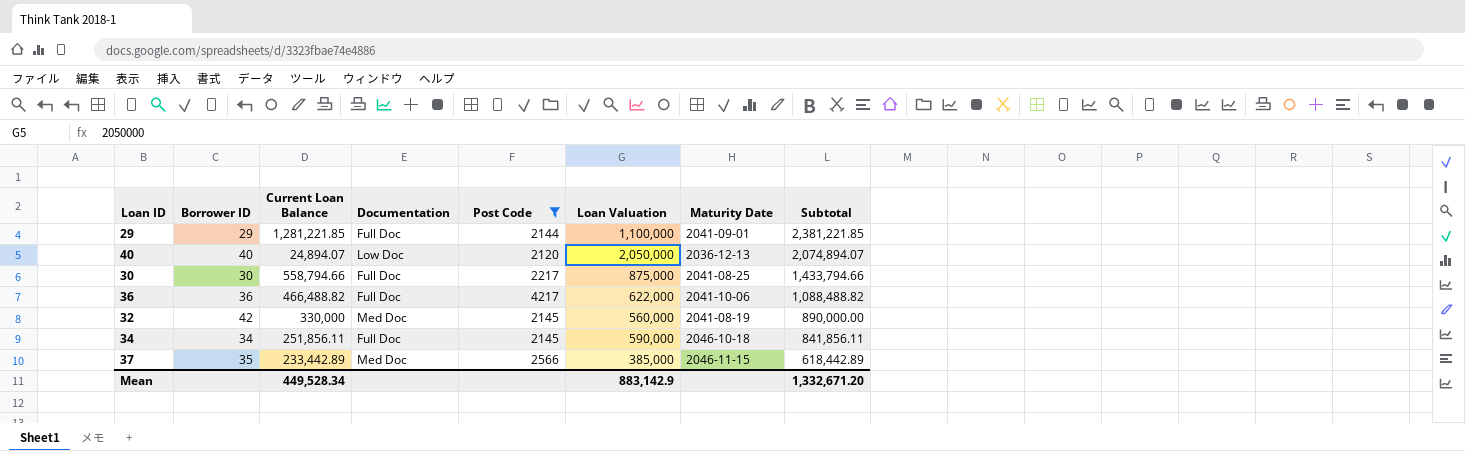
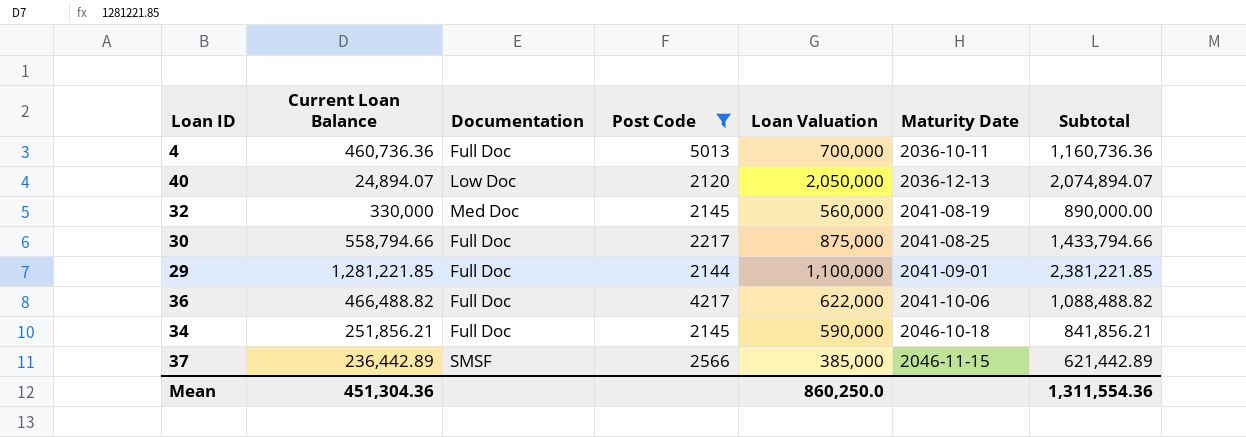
row order: Subtotal descending -> Maturity Date ascending
column Borrower ID | position: 2 -> none
row 4: none -> 460,736.36 | Full Doc | 5013 | 700,000 | 2036-10-11 | 1,160,736.36
34 | Current Loan Balance: 251,856.11 -> 251,856.21
34 | Subtotal: 841,856.11 -> 841,856.21
37 | Current Loan Balance: 233,442.89 -> 236,442.89
37 | Documentation: Med Doc -> SMSF
37 | Subtotal: 618,442.89 -> 621,442.89
Mean | Current Loan Balance: 449,528.34 -> 451,304.36
Mean | Loan Valuation: 883,142.9 -> 860,250.0
Mean | Subtotal: 1,332,671.20 -> 1,311,554.36

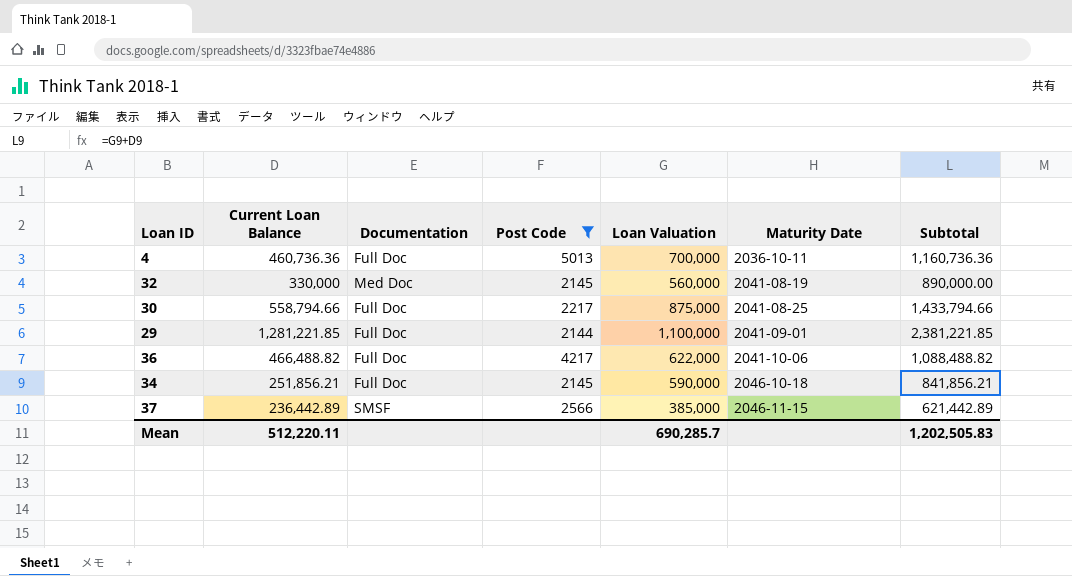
row 40: 24,894.07 | Low Doc | 2120 | 2,050,000 | 2036-12-13 | 2,074,894.07 -> none
Mean | Current Loan Balance: 451,304.36 -> 512,220.11
Mean | Loan Valuation: 860,250.0 -> 690,285.7
Mean | Subtotal: 1,311,554.36 -> 1,202,505.83

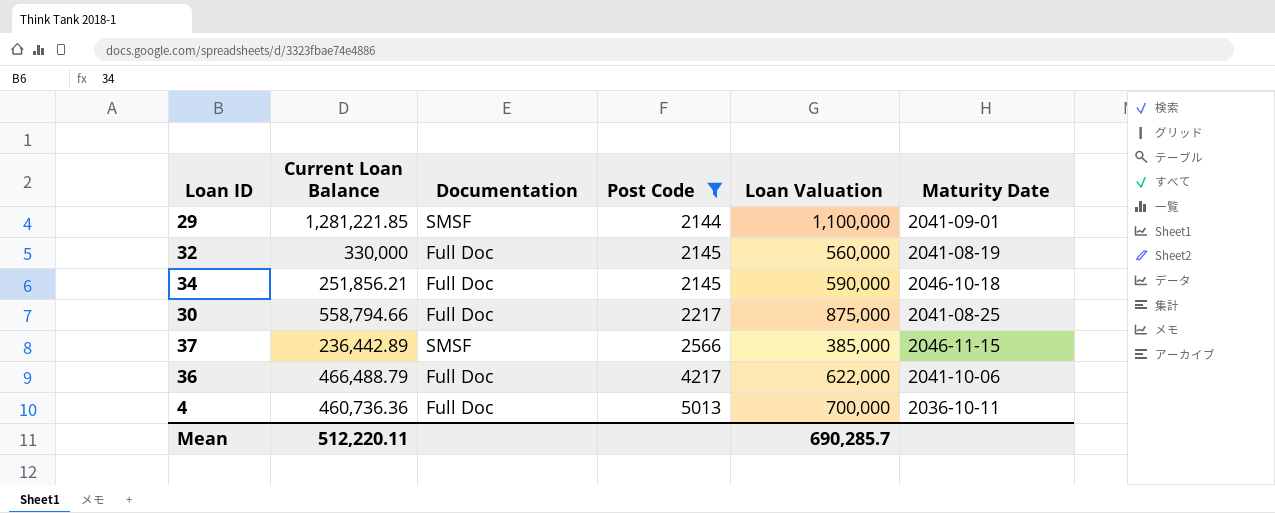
row order: Maturity Date ascending -> Post Code ascending
column Subtotal | formula: [Current Loan Balance] + [Loan Valuation] -> none
29 | Documentation: Full Doc -> SMSF
32 | Documentation: Med Doc -> Full Doc
36 | Current Loan Balance: 466,488.82 -> 466,488.79

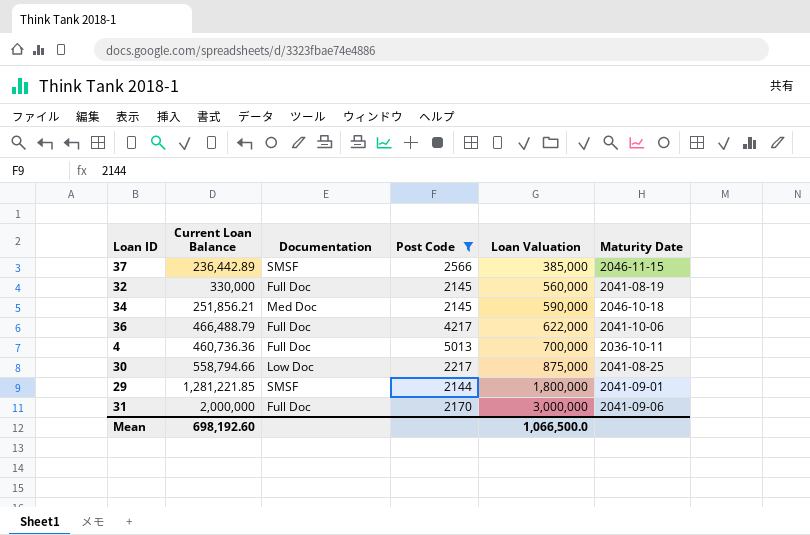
row order: Post Code ascending -> Loan Valuation ascending
34 | Documentation: Full Doc -> Med Doc
30 | Documentation: Full Doc -> Low Doc
29 | Loan Valuation: 1,100,000 -> 1,800,000
row 31: none -> 2,000,000 | Full Doc | 2170 | 3,000,000 | 2041-09-06
Mean | Current Loan Balance: 512,220.11 -> 698,192.60
Mean | Loan Valuation: 690,285.7 -> 1,066,500.0

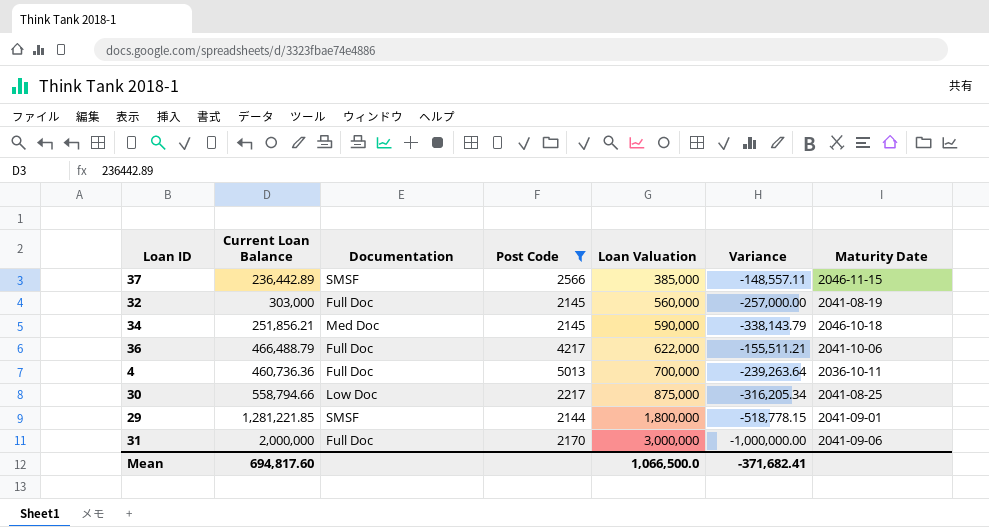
column Variance | formula: none -> [Current Loan Balance] - [Loan Valuation]
32 | Current Loan Balance: 330,000 -> 303,000
Mean | Current Loan Balance: 698,192.60 -> 694,817.60

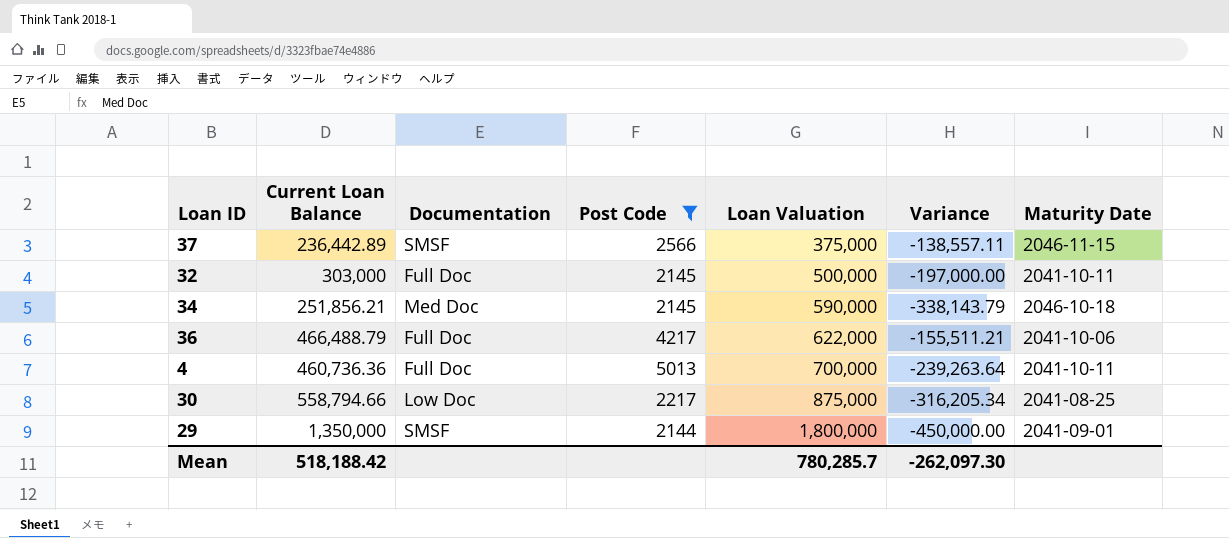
row 31: 2,000,000 | Full Doc | 2170 | 3,000,000 | -1,000,000.00 | 2041-09-06 -> none
37 | Loan Valuation: 385,000 -> 375,000
37 | Variance: -148,557.11 -> -138,557.11
32 | Loan Valuation: 560,000 -> 500,000
32 | Variance: -257,000.00 -> -197,000.00
32 | Maturity Date: 2041-08-19 -> 2041-10-11
4 | Maturity Date: 2036-10-11 -> 2041-10-11
29 | Current Loan Balance: 1,281,221.85 -> 1,350,000
29 | Variance: -518,778.15 -> -450,000.00
Mean | Current Loan Balance: 694,817.60 -> 518,188.42
Mean | Loan Valuation: 1,066,500.0 -> 780,285.7
Mean | Variance: -371,682.41 -> -262,097.30

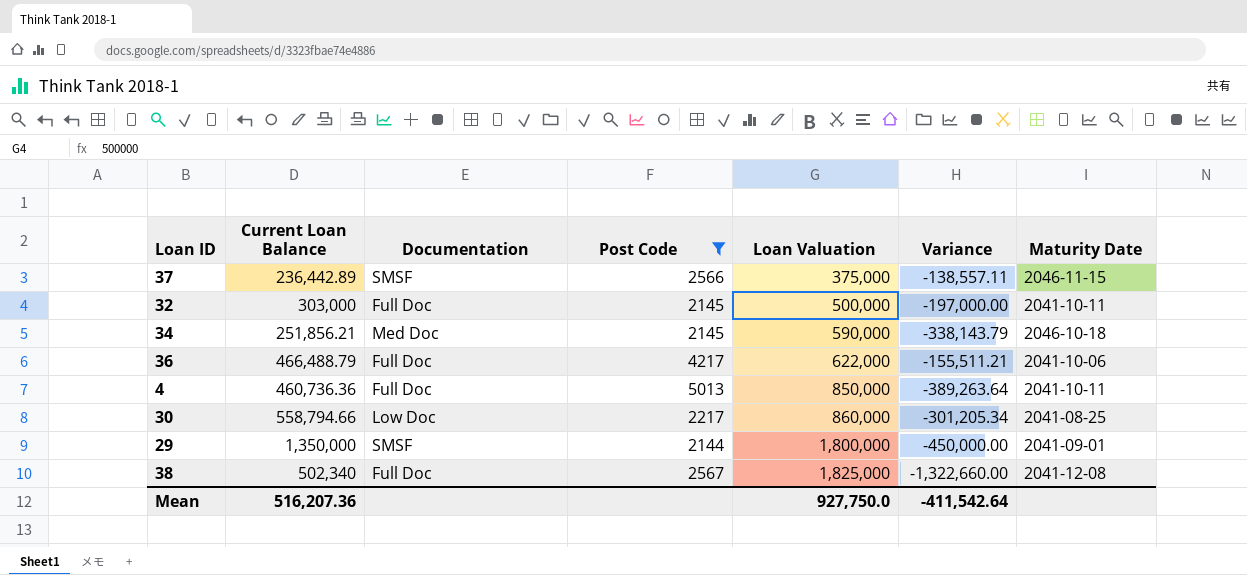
4 | Loan Valuation: 700,000 -> 850,000
4 | Variance: -239,263.64 -> -389,263.64
30 | Loan Valuation: 875,000 -> 860,000
30 | Variance: -316,205.34 -> -301,205.34
row 38: none -> 502,340 | Full Doc | 2567 | 1,825,000 | -1,322,660.00 | 2041-12-08
Mean | Current Loan Balance: 518,188.42 -> 516,207.36
Mean | Loan Valuation: 780,285.7 -> 927,750.0
Mean | Variance: -262,097.30 -> -411,542.64

